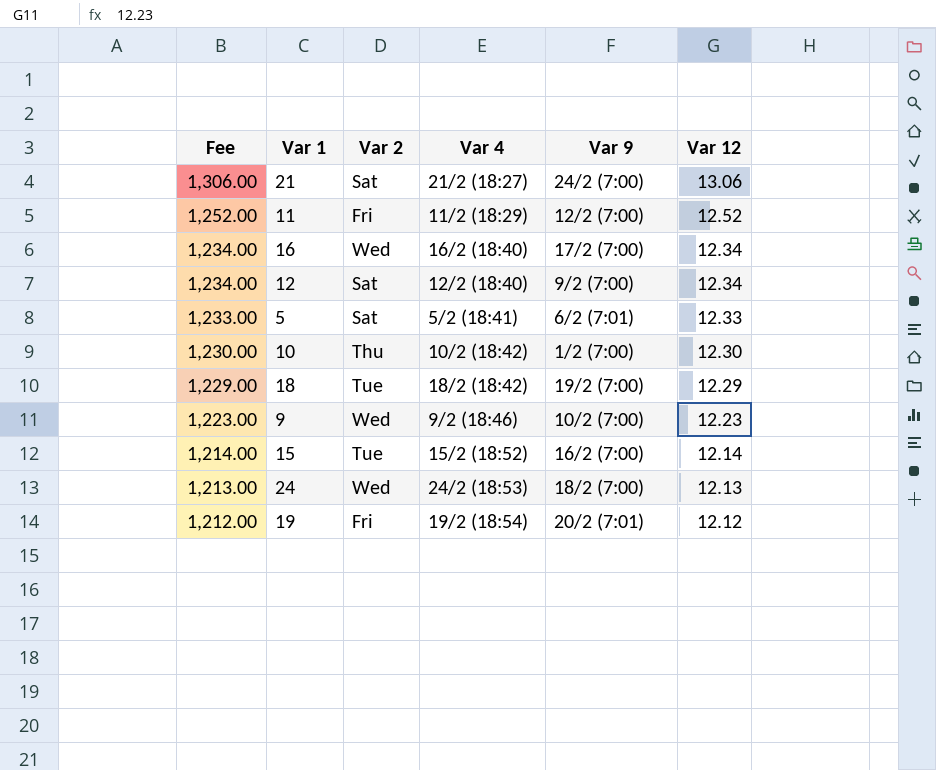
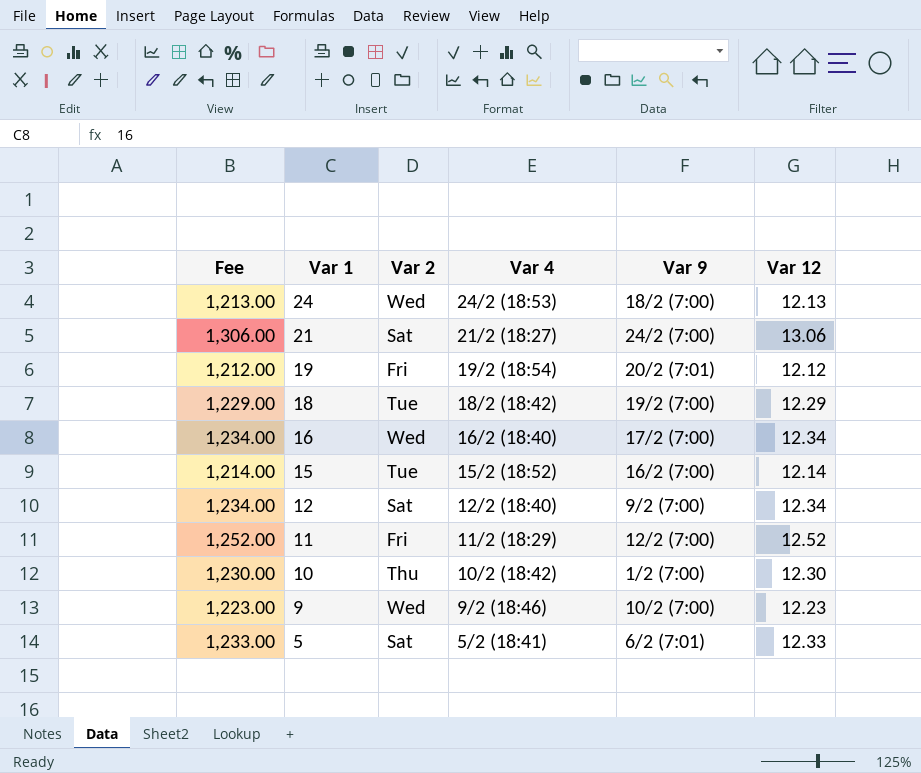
row order: Fee descending -> Var 1 descending

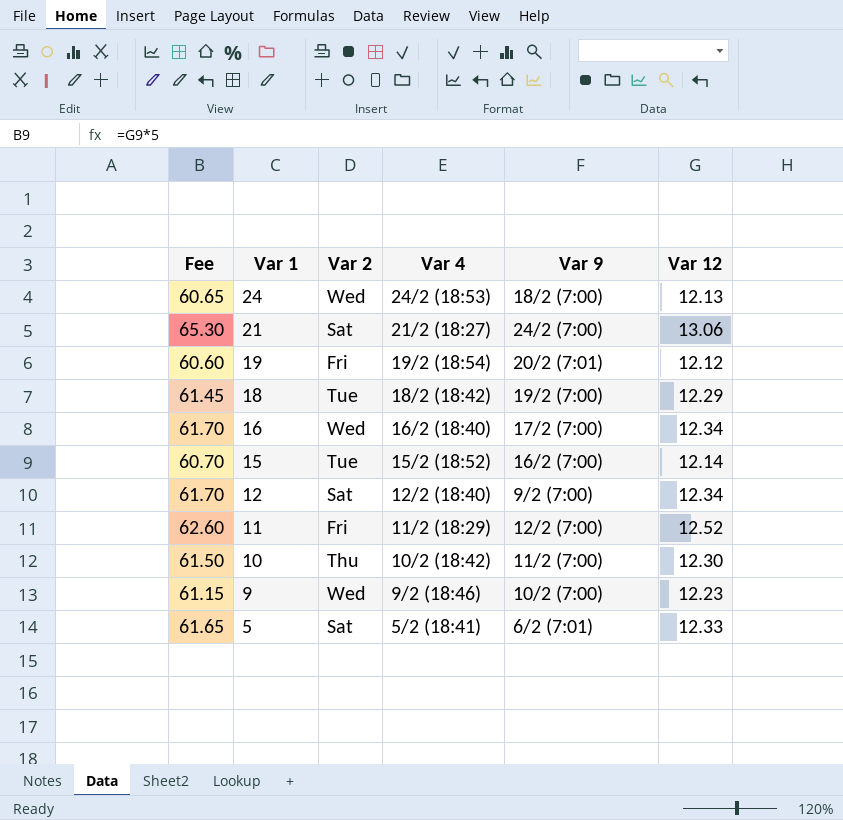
column Fee | formula: [Var 12] * 100 -> [Var 12] * 5
10 | Var 9: 1/2 (7:00) -> 11/2 (7:00)

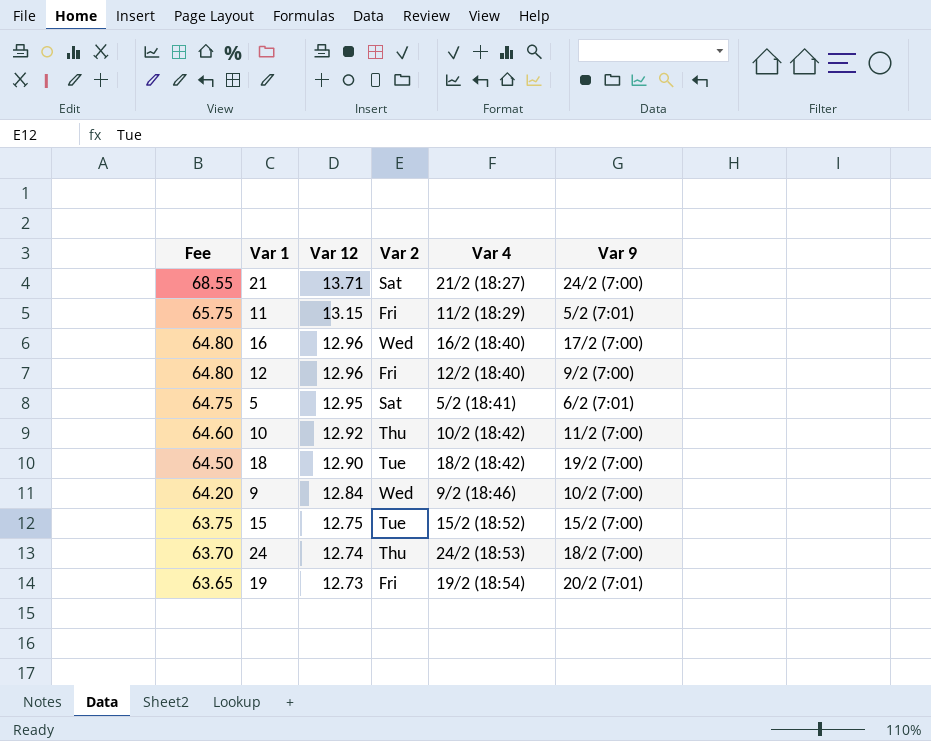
row order: Var 1 descending -> Fee descending
column Var 12 | position: 6 -> 3
21 | Fee: 65.30 -> 68.55
21 | Var 12: 13.06 -> 13.71
11 | Fee: 62.60 -> 65.75
11 | Var 12: 12.52 -> 13.15
11 | Var 9: 12/2 (7:00) -> 5/2 (7:01)
16 | Fee: 61.70 -> 64.80
16 | Var 12: 12.34 -> 12.96
12 | Fee: 61.70 -> 64.80
12 | Var 12: 12.34 -> 12.96
12 | Var 2: Sat -> Fri
5 | Fee: 61.65 -> 64.75
5 | Var 12: 12.33 -> 12.95
10 | Fee: 61.50 -> 64.60
10 | Var 12: 12.30 -> 12.92
18 | Fee: 61.45 -> 64.50
18 | Var 12: 12.29 -> 12.90
9 | Fee: 61.15 -> 64.20
9 | Var 12: 12.23 -> 12.84
15 | Fee: 60.70 -> 63.75
15 | Var 12: 12.14 -> 12.75
15 | Var 9: 16/2 (7:00) -> 15/2 (7:00)
24 | Fee: 60.65 -> 63.70
24 | Var 12: 12.13 -> 12.74
24 | Var 2: Wed -> Thu
19 | Fee: 60.60 -> 63.65
19 | Var 12: 12.12 -> 12.73

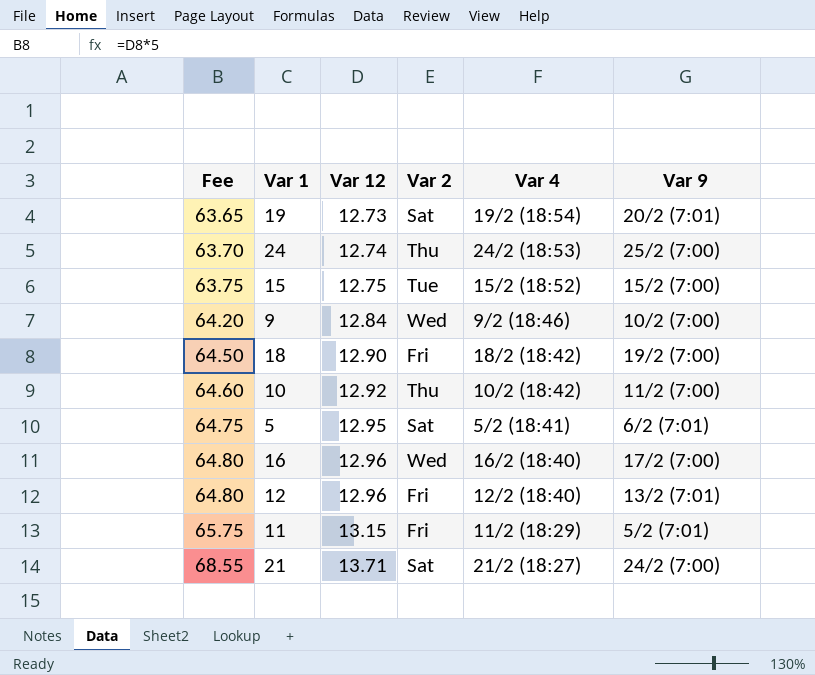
row order: Fee descending -> Fee ascending
19 | Var 2: Fri -> Sat
24 | Var 9: 18/2 (7:00) -> 25/2 (7:00)
18 | Var 2: Tue -> Fri
12 | Var 9: 9/2 (7:00) -> 13/2 (7:01)

